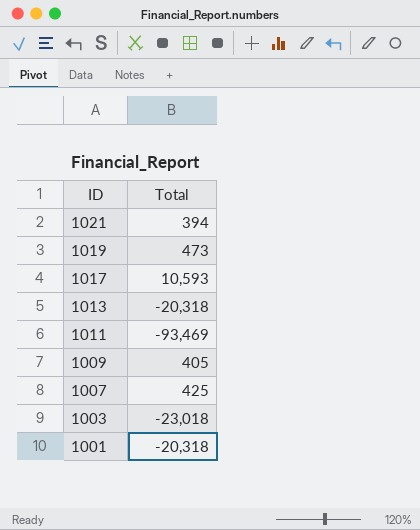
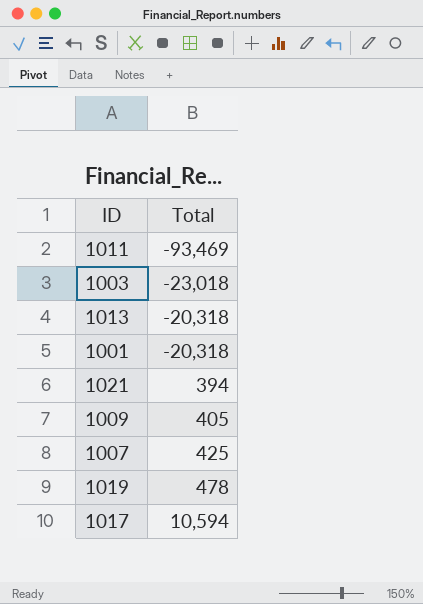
row order: ID descending -> Total ascending
1019 | Total: 473 -> 478
1017 | Total: 10,593 -> 10,594

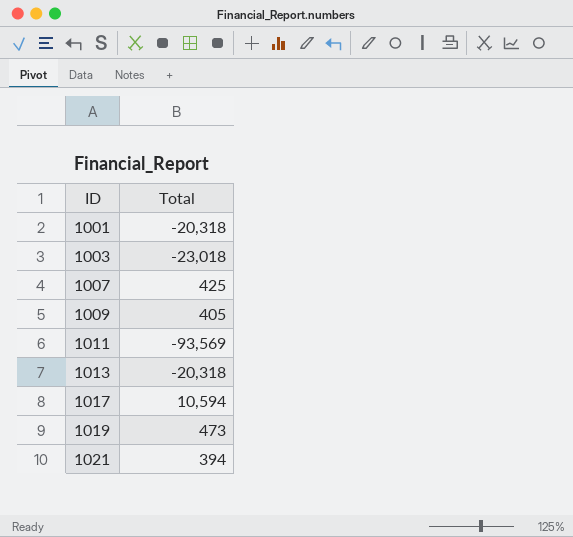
row order: Total ascending -> ID ascending
1011 | Total: -93,469 -> -93,569
1019 | Total: 478 -> 473

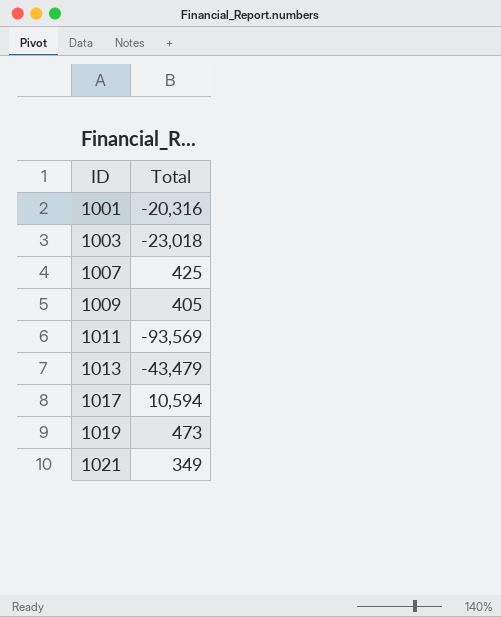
1001 | Total: -20,318 -> -20,316
1013 | Total: -20,318 -> -43,479
1021 | Total: 394 -> 349

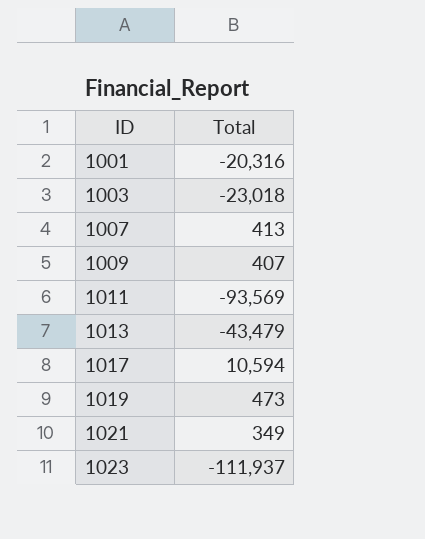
1007 | Total: 425 -> 413
1009 | Total: 405 -> 407
row 1023: none -> -111,937

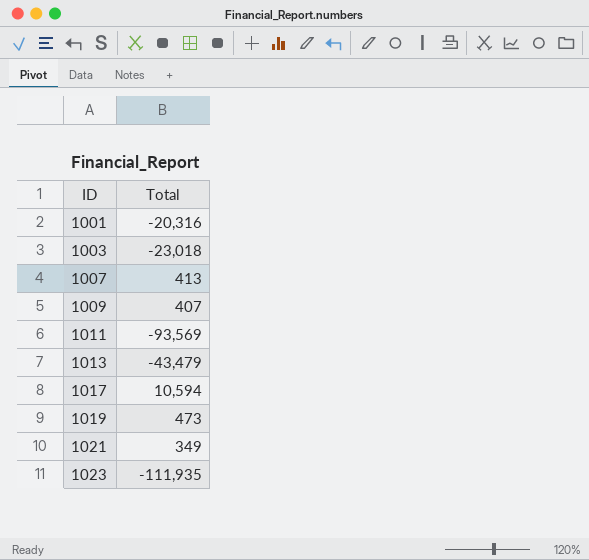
1023 | Total: -111,937 -> -111,935

